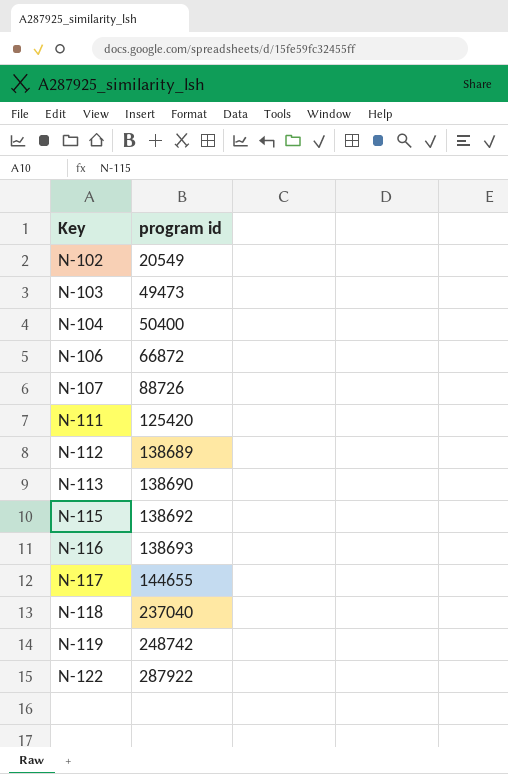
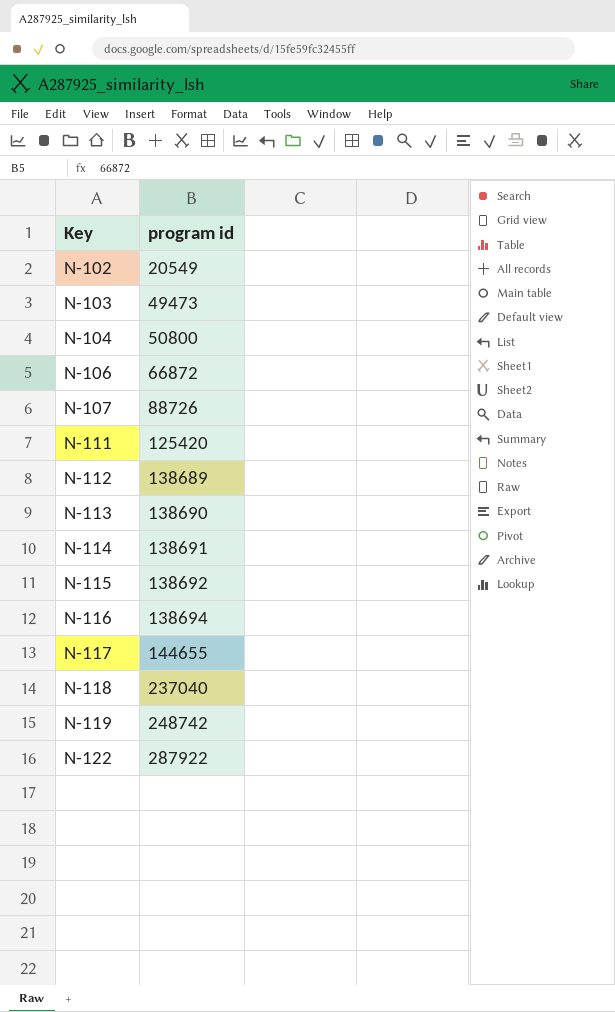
N-104 | program id: 50400 -> 50800
row N-114: none -> 138691
N-116 | program id: 138693 -> 138694

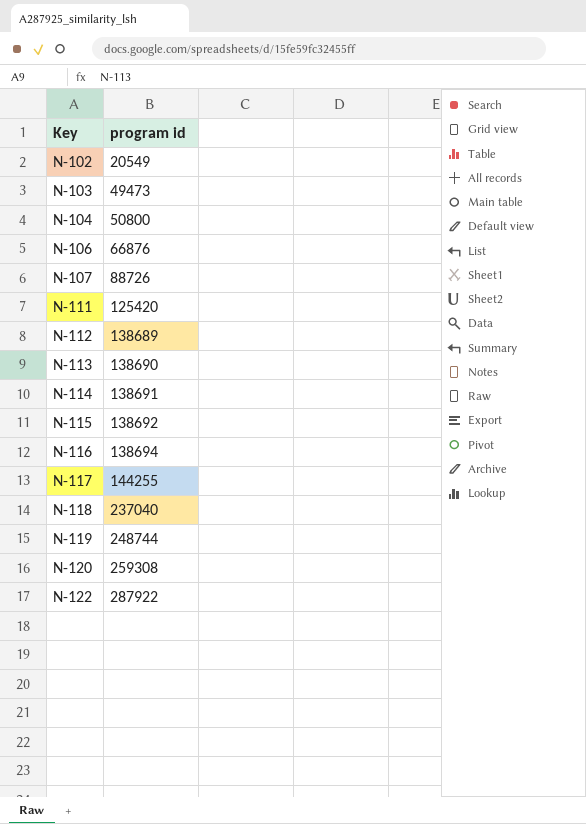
N-106 | program id: 66872 -> 66876
N-117 | program id: 144655 -> 144255
N-119 | program id: 248742 -> 248744
row N-120: none -> 259308

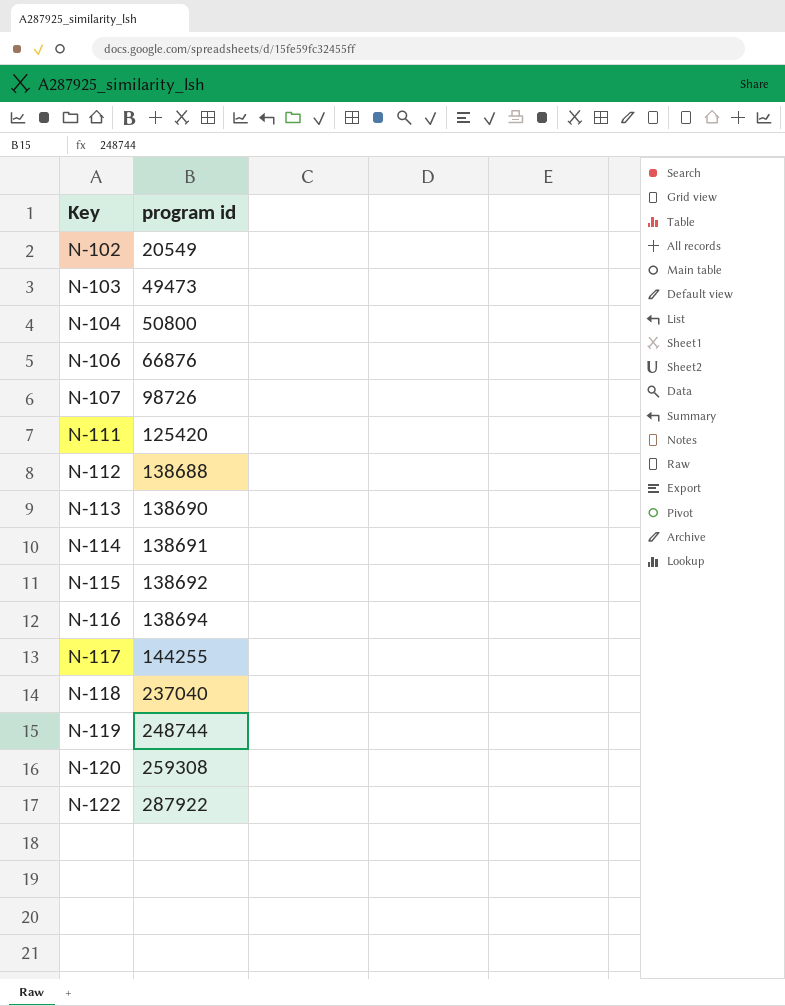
N-107 | program id: 88726 -> 98726
N-112 | program id: 138689 -> 138688

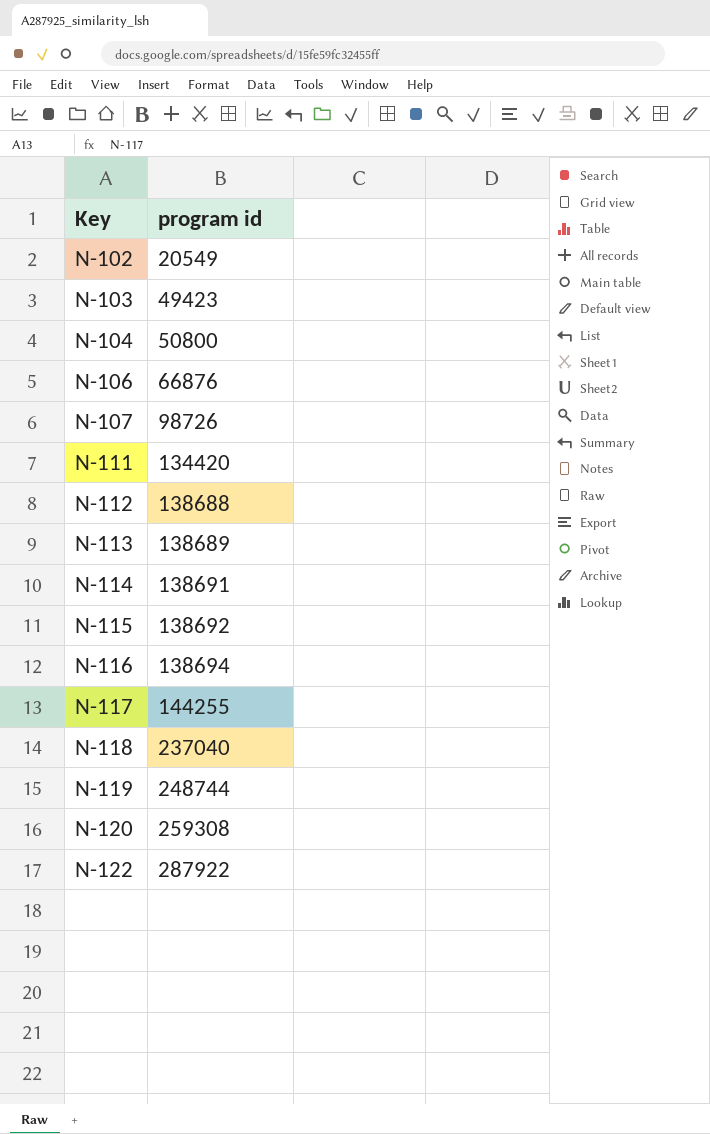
N-103 | program id: 49473 -> 49423
N-111 | program id: 125420 -> 134420
N-113 | program id: 138690 -> 138689

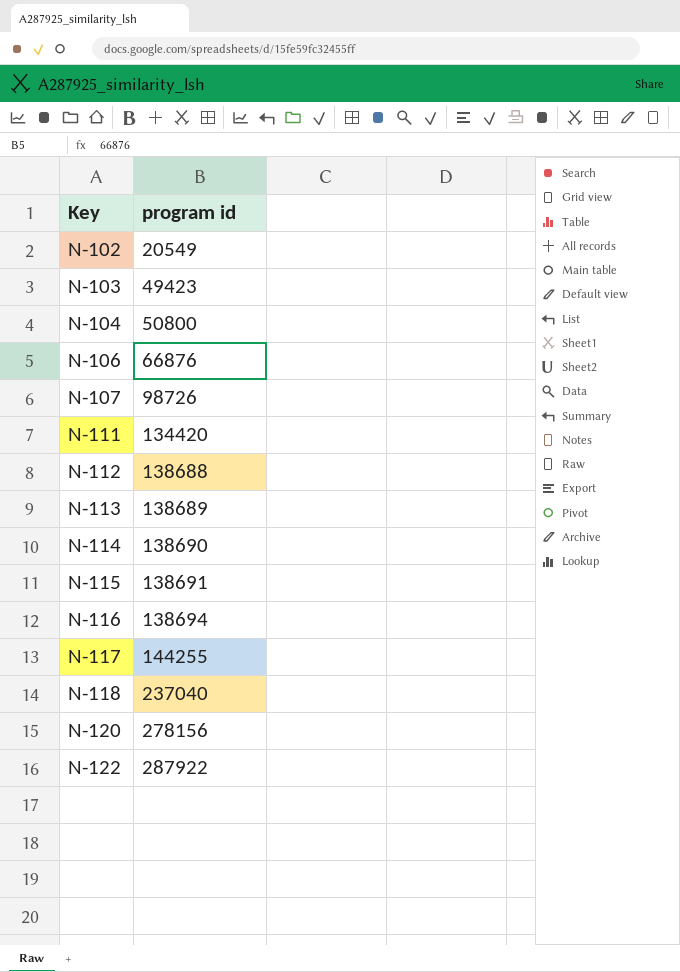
row N-119: 248744 -> none
N-114 | program id: 138691 -> 138690
N-115 | program id: 138692 -> 138691
N-120 | program id: 259308 -> 278156

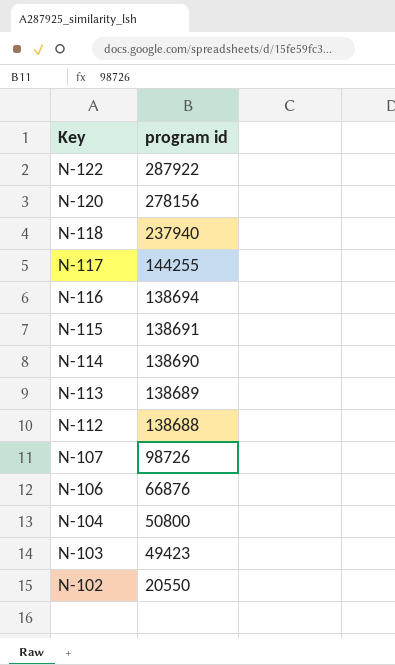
row order: Key ascending -> Key descending
row N-111: 134420 -> none
N-118 | program id: 237040 -> 237940
N-102 | program id: 20549 -> 20550

